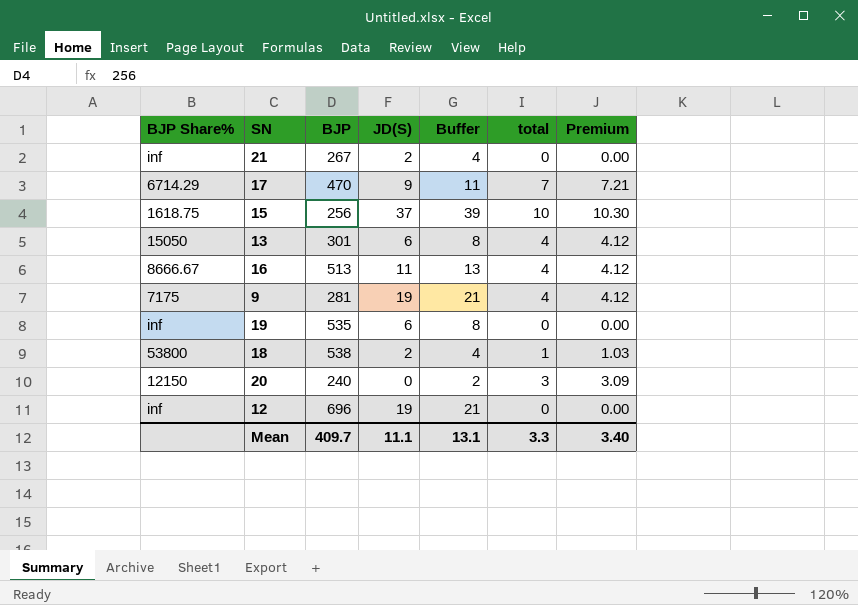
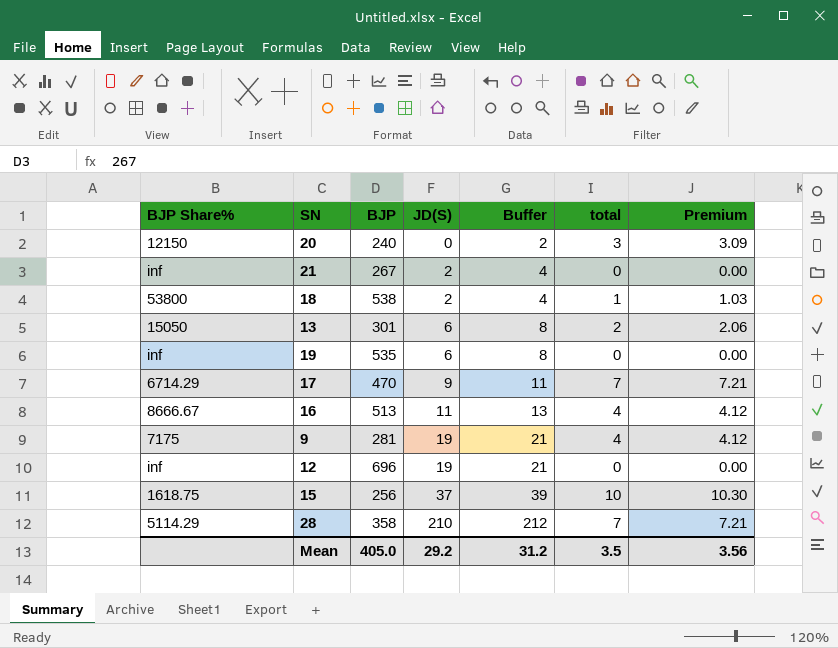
row order: none -> JD(S) ascending
13 | total: 4 -> 2
13 | Premium: 4.12 -> 2.06
row 28: none -> 5114.29 | 358 | 210 | 212 | 7 | 7.21
Mean | BJP: 409.7 -> 405.0
Mean | JD(S): 11.1 -> 29.2
Mean | Buffer: 13.1 -> 31.2
Mean | total: 3.3 -> 3.5
Mean | Premium: 3.40 -> 3.56

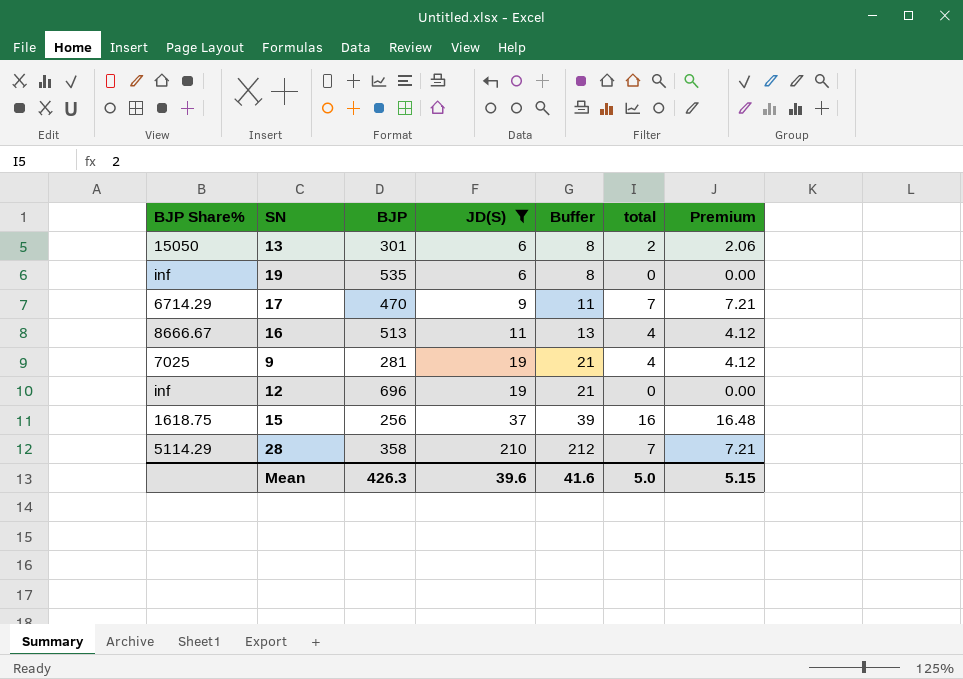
filter: none -> JD(S) >= 6
9 | BJP Share%: 7175 -> 7025
15 | total: 10 -> 16
15 | Premium: 10.30 -> 16.48
Mean | BJP: 405.0 -> 426.3
Mean | JD(S): 29.2 -> 39.6
Mean | Buffer: 31.2 -> 41.6
Mean | total: 3.5 -> 5.0
Mean | Premium: 3.56 -> 5.15

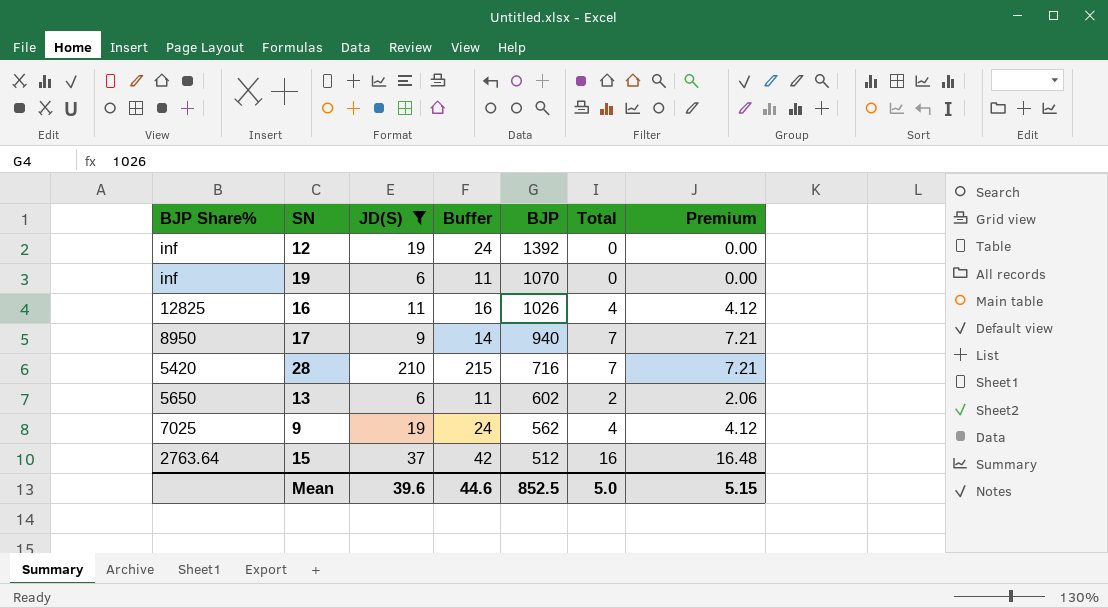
row order: JD(S) ascending -> BJP descending
column Buffer | formula: [JD(S)] + 2 -> [JD(S)] + 5
column BJP | position: 3 -> 5
column name: total -> Total
12 | BJP: 696 -> 1392
19 | BJP: 535 -> 1070
16 | BJP Share%: 8666.67 -> 12825
16 | BJP: 513 -> 1026
17 | BJP Share%: 6714.29 -> 8950
17 | BJP: 470 -> 940
28 | BJP Share%: 5114.29 -> 5420
28 | BJP: 358 -> 716
13 | BJP Share%: 15050 -> 5650
13 | BJP: 301 -> 602
9 | BJP: 281 -> 562
15 | BJP Share%: 1618.75 -> 2763.64
15 | BJP: 256 -> 512
Mean | Buffer: 41.6 -> 44.6
Mean | BJP: 426.3 -> 852.5

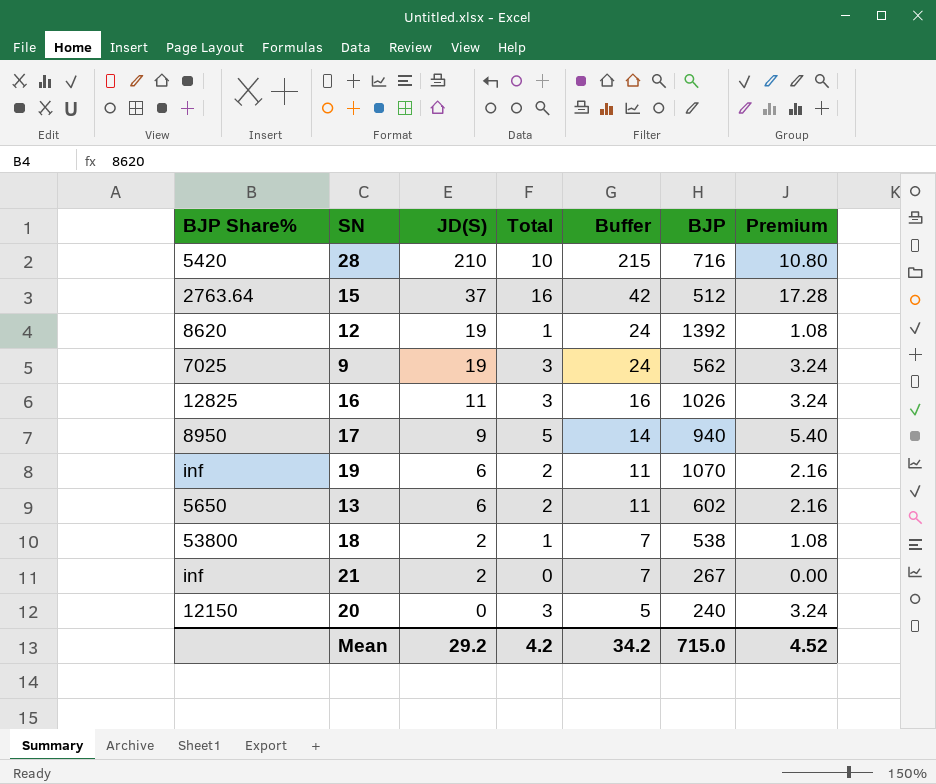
filter: JD(S) >= 6 -> none
row order: BJP descending -> JD(S) descending
column Total | position: 6 -> 4
column Premium | formula: [Total] * 1.03 -> [Total] * 1.08
28 | Total: 7 -> 10
12 | BJP Share%: inf -> 8620
12 | Total: 0 -> 1
9 | Total: 4 -> 3
16 | Total: 4 -> 3
17 | Total: 7 -> 5
19 | Total: 0 -> 2
Mean | JD(S): 39.6 -> 29.2
Mean | Total: 5.0 -> 4.2
Mean | Buffer: 44.6 -> 34.2
Mean | BJP: 852.5 -> 715.0
Mean | Premium: 5.15 -> 4.52

